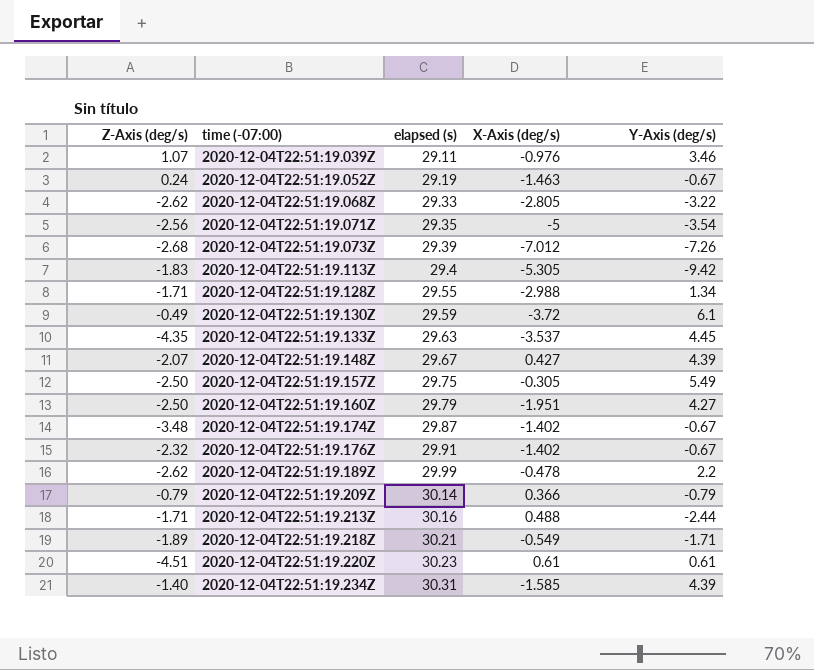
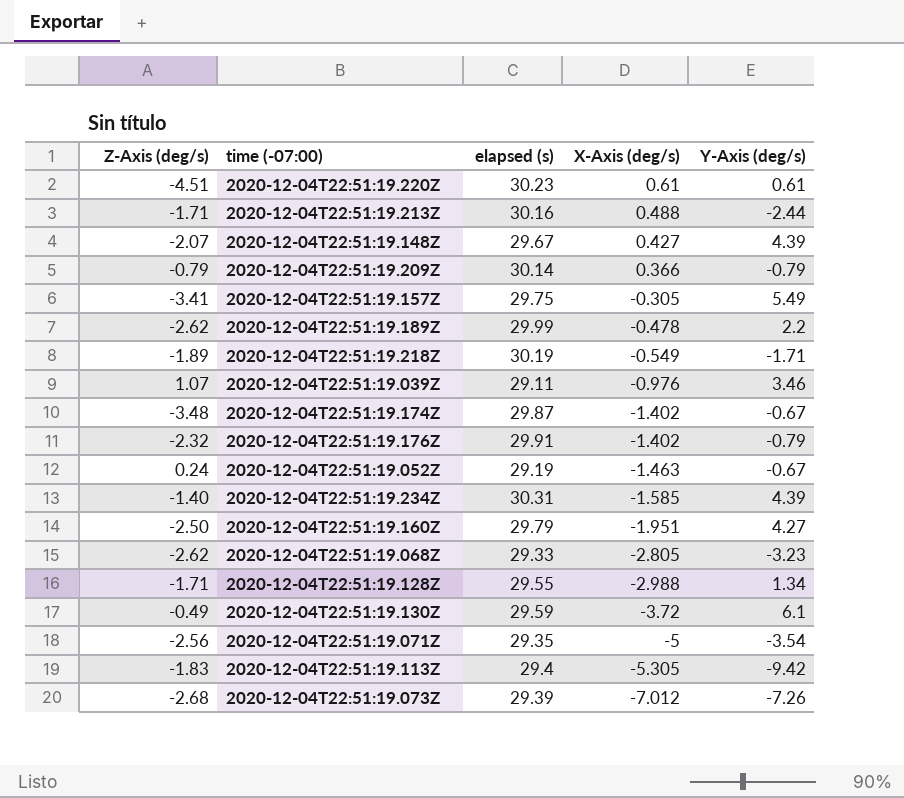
row order: time (-07:00) ascending -> X-Axis (deg/s) descending
row 2020-12-04T22:51:19.133Z: -4.35 | 29.63 | -3.537 | 4.45 -> none
2020-12-04T22:51:19.157Z | Z-Axis (deg/s): -2.50 -> -3.41
2020-12-04T22:51:19.218Z | elapsed (s): 30.21 -> 30.19
2020-12-04T22:51:19.176Z | Y-Axis (deg/s): -0.67 -> -0.79
2020-12-04T22:51:19.068Z | Y-Axis (deg/s): -3.22 -> -3.23

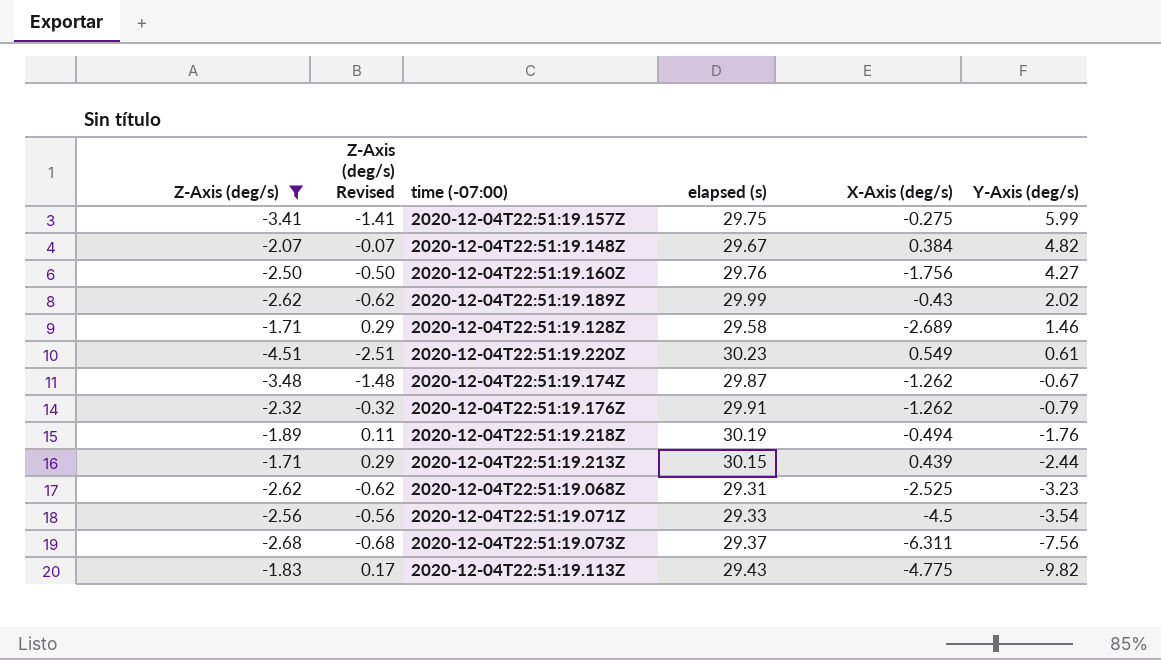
filter: none -> Z-Axis (deg/s) <= -1.71
row order: X-Axis (deg/s) descending -> Y-Axis (deg/s) descending
column Z-Axis (deg/s) Revised | formula: none -> [Z-Axis (deg/s)] + 2
2020-12-04T22:51:19.157Z | X-Axis (deg/s): -0.305 -> -0.275
2020-12-04T22:51:19.157Z | Y-Axis (deg/s): 5.49 -> 5.99
2020-12-04T22:51:19.148Z | X-Axis (deg/s): 0.427 -> 0.384
2020-12-04T22:51:19.148Z | Y-Axis (deg/s): 4.39 -> 4.82
2020-12-04T22:51:19.160Z | elapsed (s): 29.79 -> 29.76
2020-12-04T22:51:19.160Z | X-Axis (deg/s): -1.951 -> -1.756
2020-12-04T22:51:19.189Z | X-Axis (deg/s): -0.478 -> -0.43
2020-12-04T22:51:19.189Z | Y-Axis (deg/s): 2.2 -> 2.02
2020-12-04T22:51:19.128Z | elapsed (s): 29.55 -> 29.58
2020-12-04T22:51:19.128Z | X-Axis (deg/s): -2.988 -> -2.689
2020-12-04T22:51:19.128Z | Y-Axis (deg/s): 1.34 -> 1.46
2020-12-04T22:51:19.220Z | X-Axis (deg/s): 0.61 -> 0.549
2020-12-04T22:51:19.174Z | X-Axis (deg/s): -1.402 -> -1.262
2020-12-04T22:51:19.176Z | X-Axis (deg/s): -1.402 -> -1.262
2020-12-04T22:51:19.218Z | X-Axis (deg/s): -0.549 -> -0.494
2020-12-04T22:51:19.218Z | Y-Axis (deg/s): -1.71 -> -1.76
2020-12-04T22:51:19.213Z | elapsed (s): 30.16 -> 30.15
2020-12-04T22:51:19.213Z | X-Axis (deg/s): 0.488 -> 0.439
2020-12-04T22:51:19.068Z | elapsed (s): 29.33 -> 29.31
2020-12-04T22:51:19.068Z | X-Axis (deg/s): -2.805 -> -2.525
2020-12-04T22:51:19.071Z | elapsed (s): 29.35 -> 29.33
2020-12-04T22:51:19.071Z | X-Axis (deg/s): -5 -> -4.5
2020-12-04T22:51:19.073Z | elapsed (s): 29.39 -> 29.37
2020-12-04T22:51:19.073Z | X-Axis (deg/s): -7.012 -> -6.311
2020-12-04T22:51:19.073Z | Y-Axis (deg/s): -7.26 -> -7.56
2020-12-04T22:51:19.113Z | elapsed (s): 29.4 -> 29.43
2020-12-04T22:51:19.113Z | X-Axis (deg/s): -5.305 -> -4.775
2020-12-04T22:51:19.113Z | Y-Axis (deg/s): -9.42 -> -9.82

